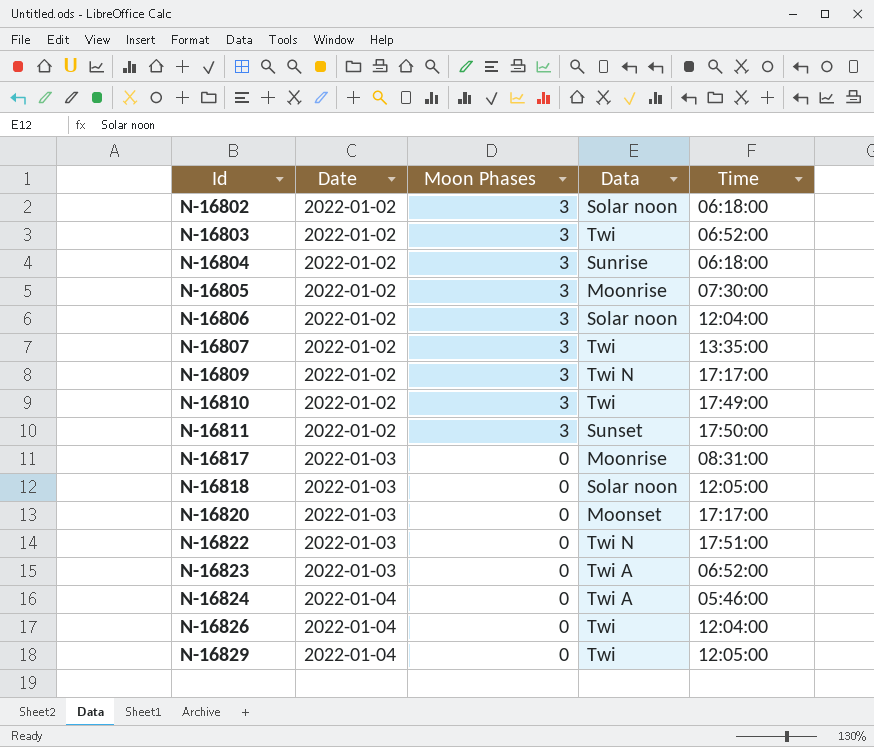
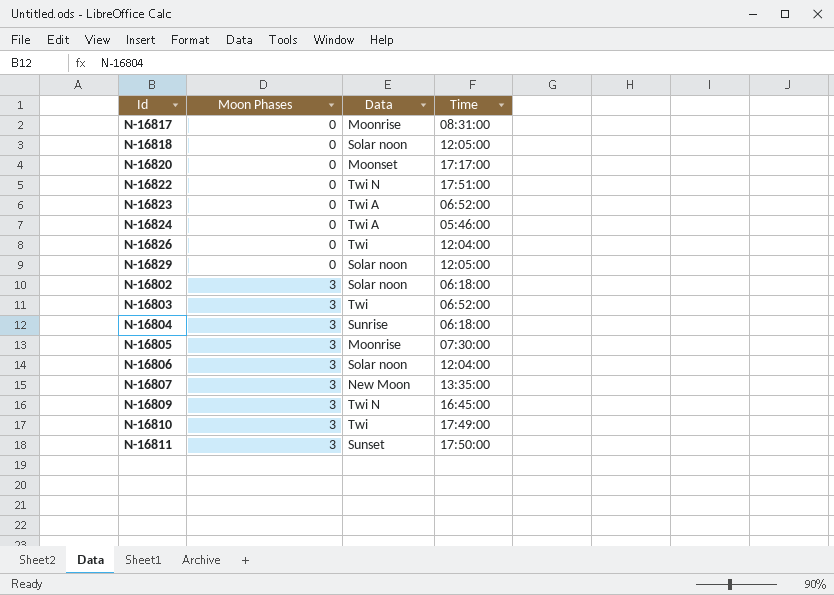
row order: Id ascending -> Moon Phases ascending
column Date | position: 2 -> none
N-16829 | Data: Twi -> Solar noon
N-16807 | Data: Twi -> New Moon
N-16809 | Time: 17:17:00 -> 16:45:00

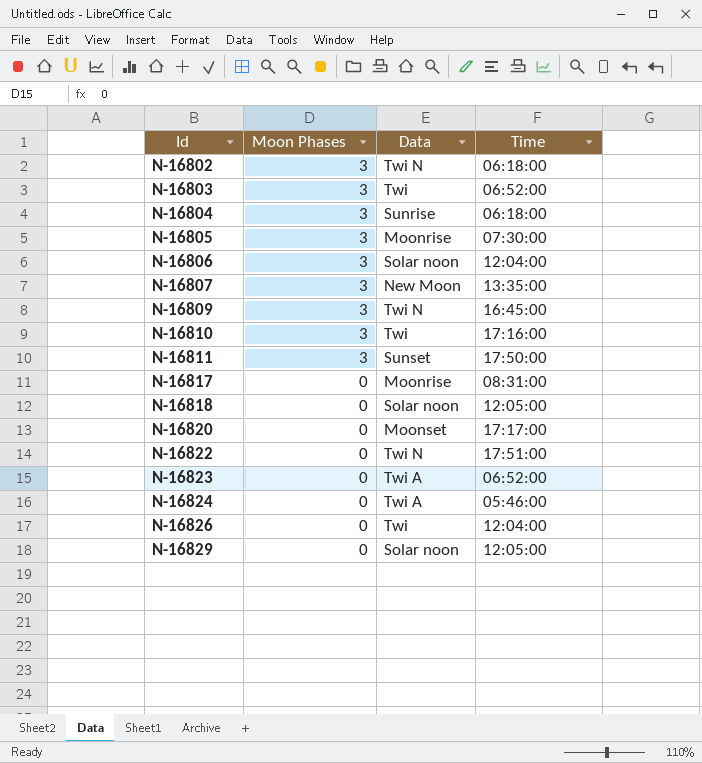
row order: Moon Phases ascending -> Id ascending
N-16802 | Data: Solar noon -> Twi N
N-16810 | Time: 17:49:00 -> 17:16:00

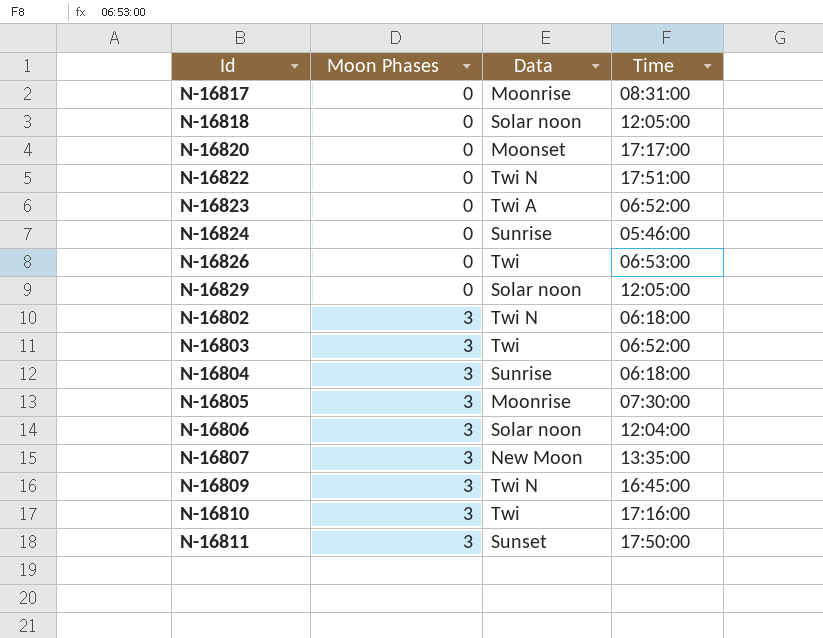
row order: Id ascending -> Moon Phases ascending
N-16824 | Data: Twi A -> Sunrise
N-16826 | Time: 12:04:00 -> 06:53:00

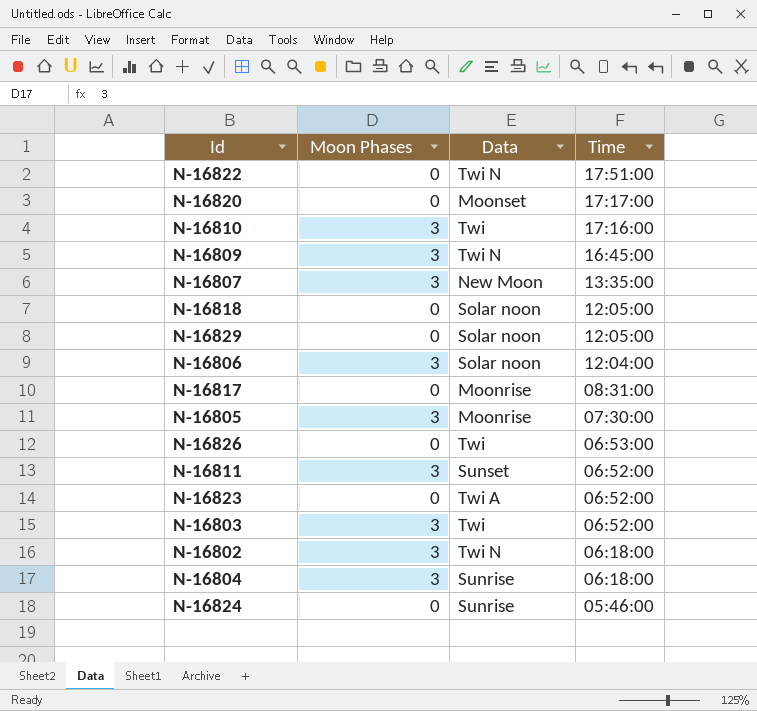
row order: Moon Phases ascending -> Time descending
N-16811 | Time: 17:50:00 -> 06:52:00

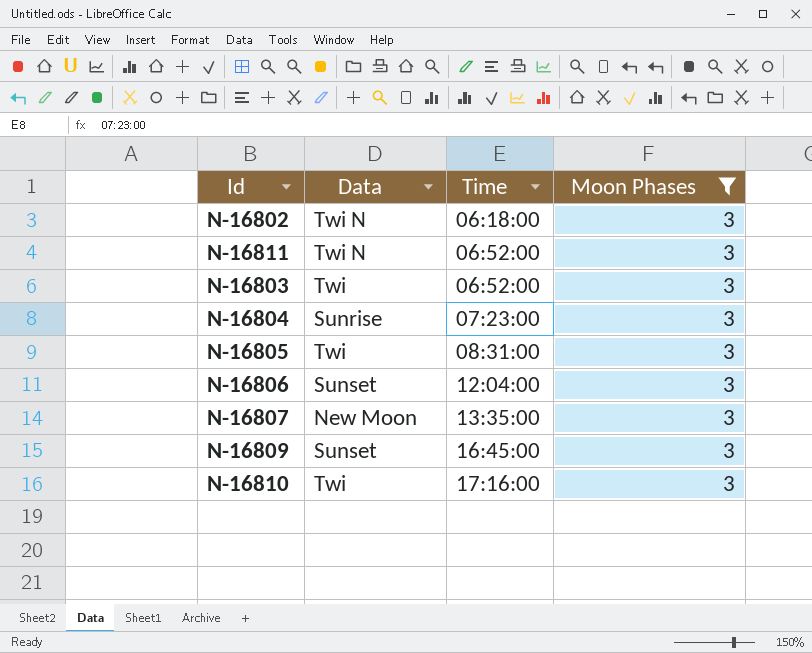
filter: none -> Moon Phases = 3
row order: Time descending -> Time ascending
column Moon Phases | position: 2 -> 4
N-16811 | Data: Sunset -> Twi N
N-16804 | Time: 06:18:00 -> 07:23:00
N-16805 | Data: Moonrise -> Twi
N-16805 | Time: 07:30:00 -> 08:31:00
N-16806 | Data: Solar noon -> Sunset
N-16809 | Data: Twi N -> Sunset

